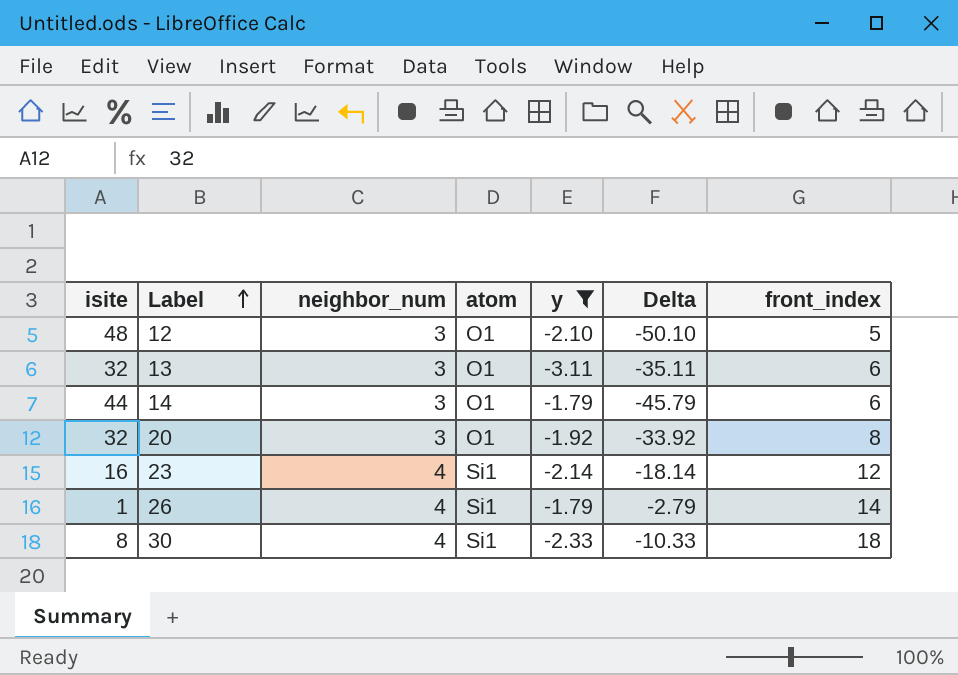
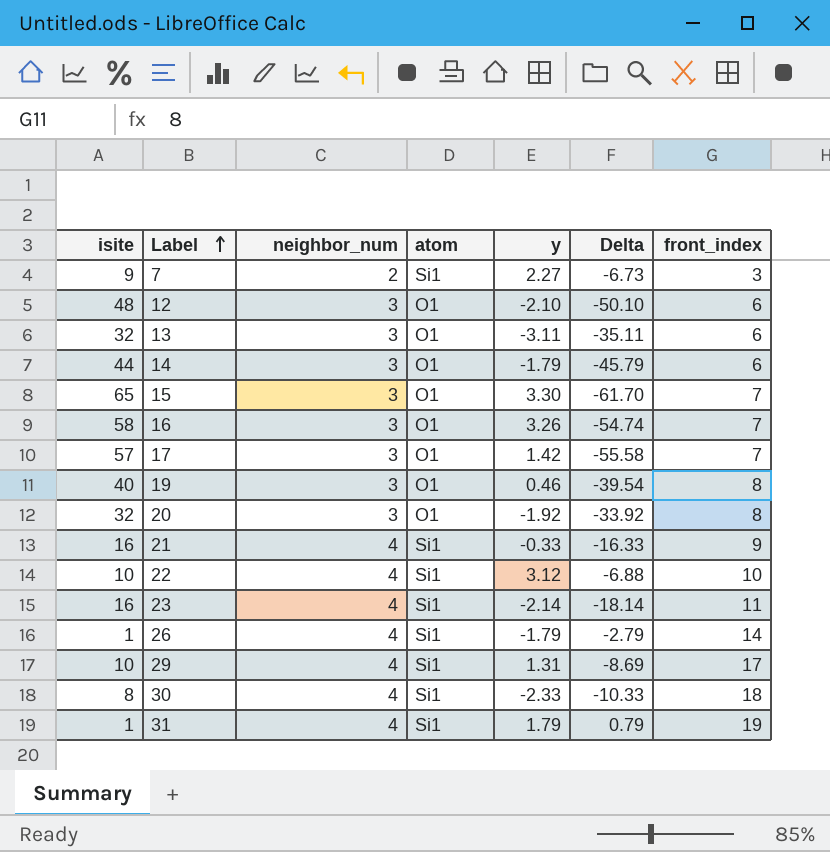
filter: y <= -1.79 -> none
12 | front_index: 5 -> 6
23 | front_index: 12 -> 11

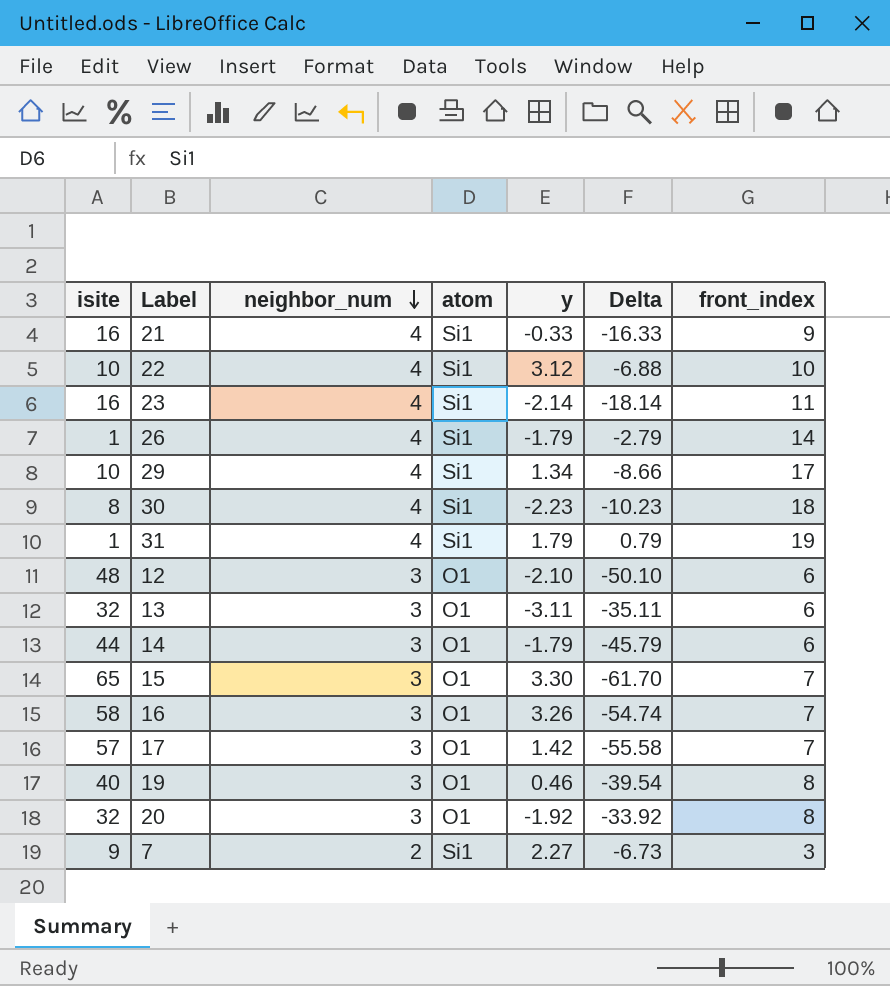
row order: Label ascending -> neighbor_num descending
29 | y: 1.31 -> 1.34
29 | Delta: -8.69 -> -8.66
30 | y: -2.33 -> -2.23
30 | Delta: -10.33 -> -10.23

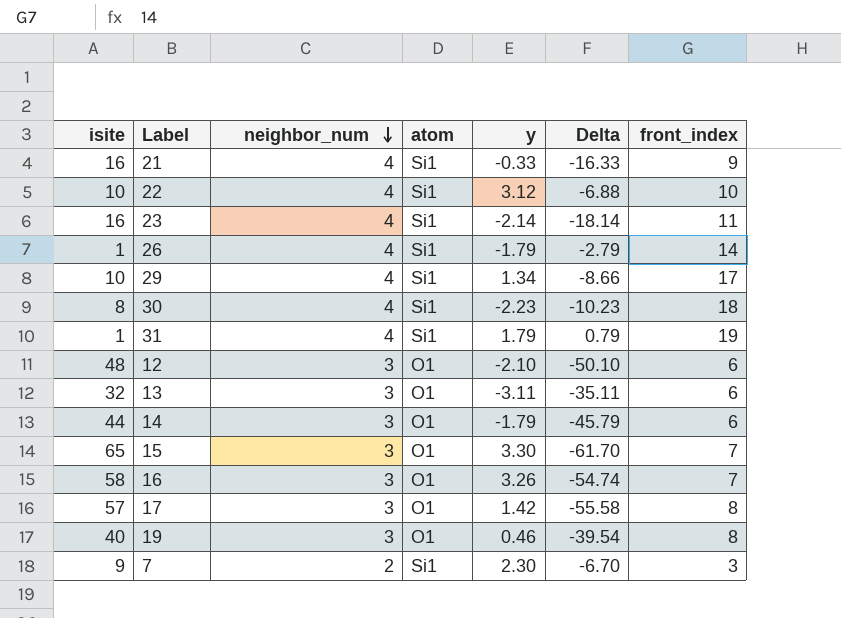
row 20: 32 | 3 | O1 | -1.92 | -33.92 | 8 -> none
17 | front_index: 7 -> 8
7 | y: 2.27 -> 2.30
7 | Delta: -6.73 -> -6.70

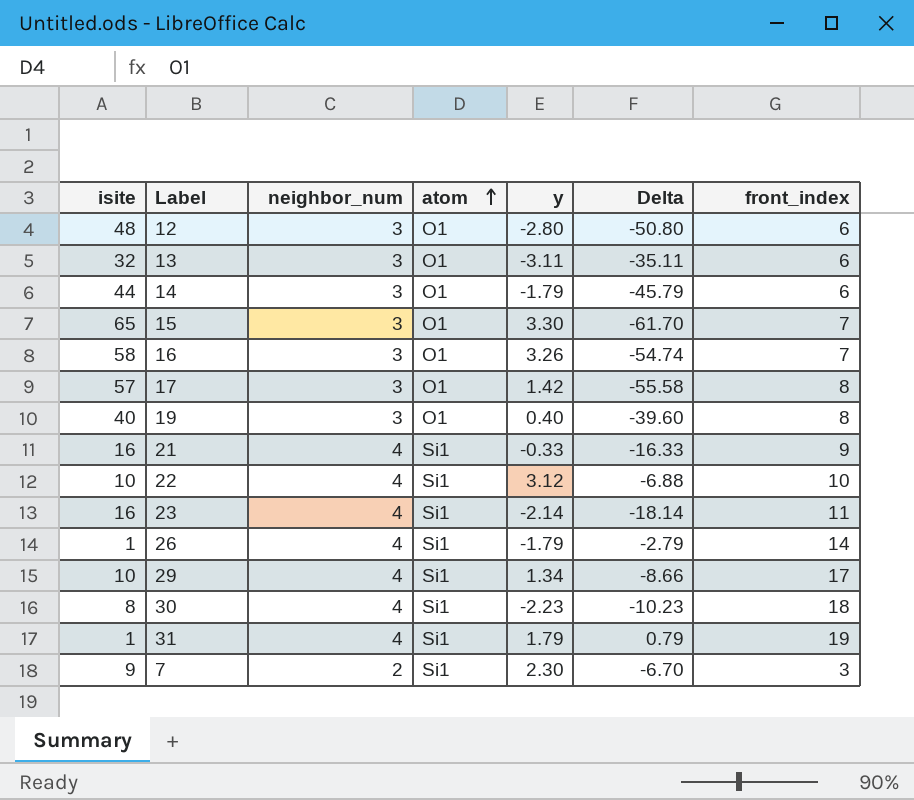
row order: neighbor_num descending -> atom ascending
12 | y: -2.10 -> -2.80
12 | Delta: -50.10 -> -50.80
19 | y: 0.46 -> 0.40
19 | Delta: -39.54 -> -39.60

